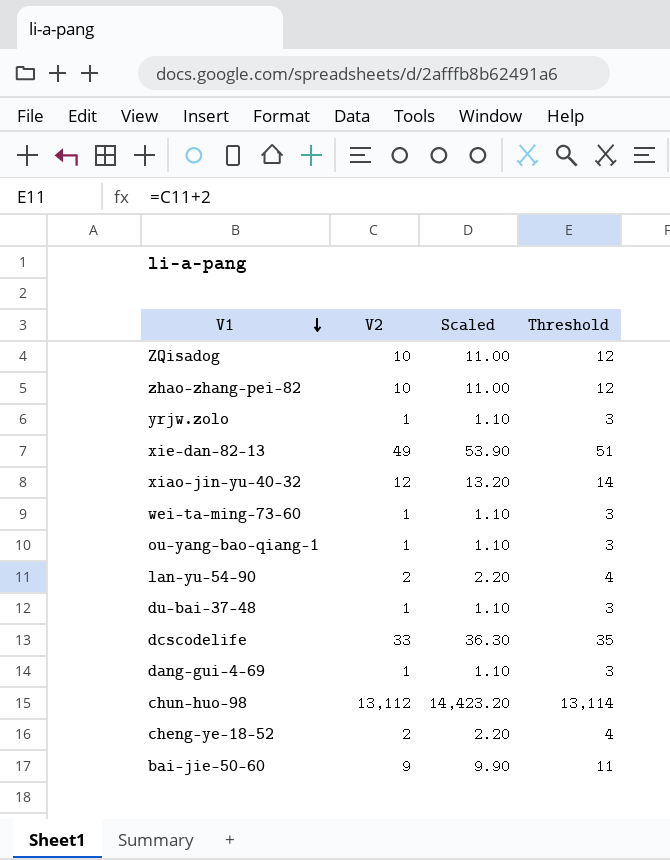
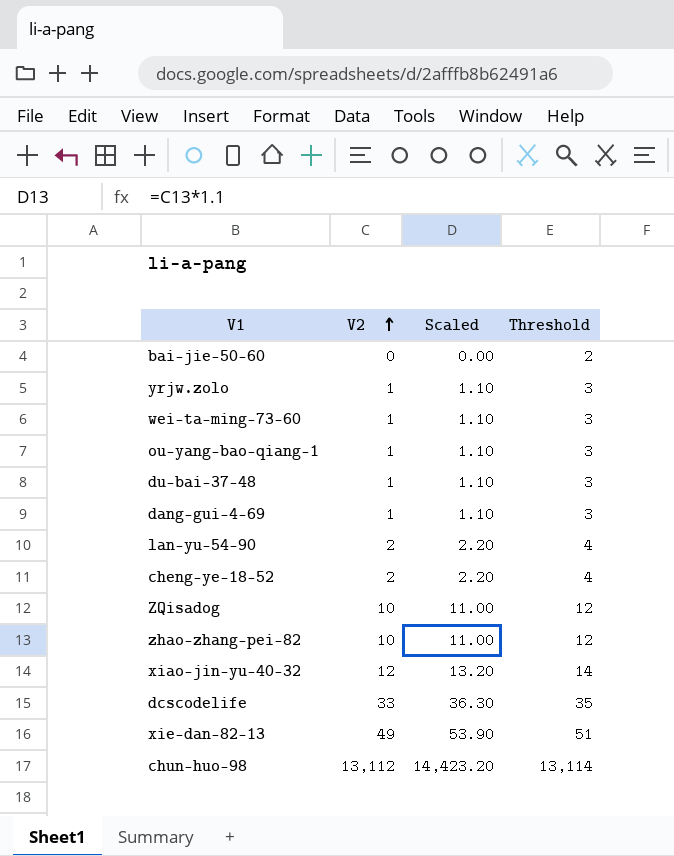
row order: V1 descending -> V2 ascending
bai-jie-50-60 | V2: 9 -> 0
bai-jie-50-60 | Scaled: 9.90 -> 0.00
bai-jie-50-60 | Threshold: 11 -> 2

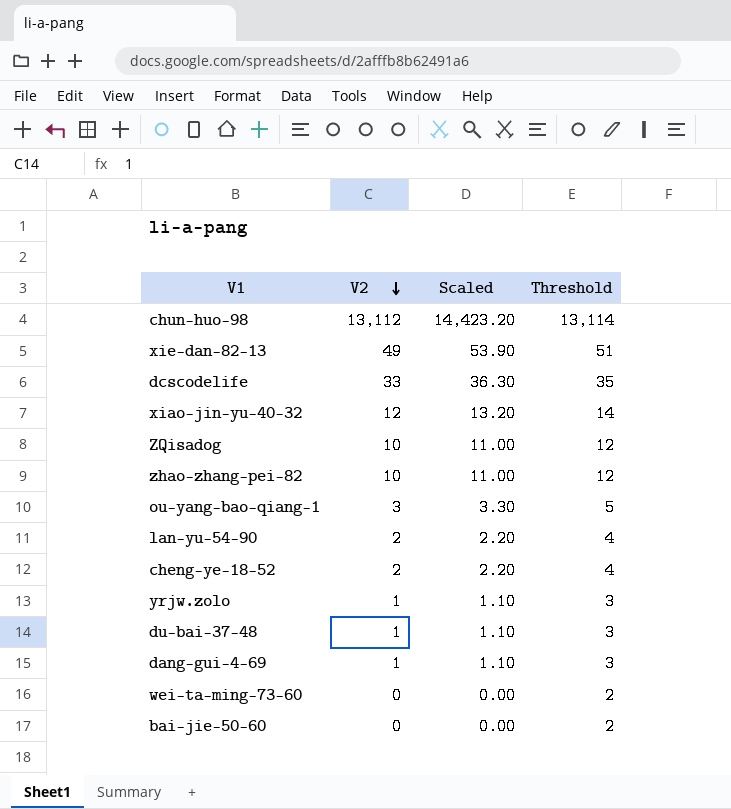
row order: V2 ascending -> V2 descending
ou-yang-bao-qiang-1 | V2: 1 -> 3
ou-yang-bao-qiang-1 | Scaled: 1.10 -> 3.30
ou-yang-bao-qiang-1 | Threshold: 3 -> 5
wei-ta-ming-73-60 | V2: 1 -> 0
wei-ta-ming-73-60 | Scaled: 1.10 -> 0.00
wei-ta-ming-73-60 | Threshold: 3 -> 2

